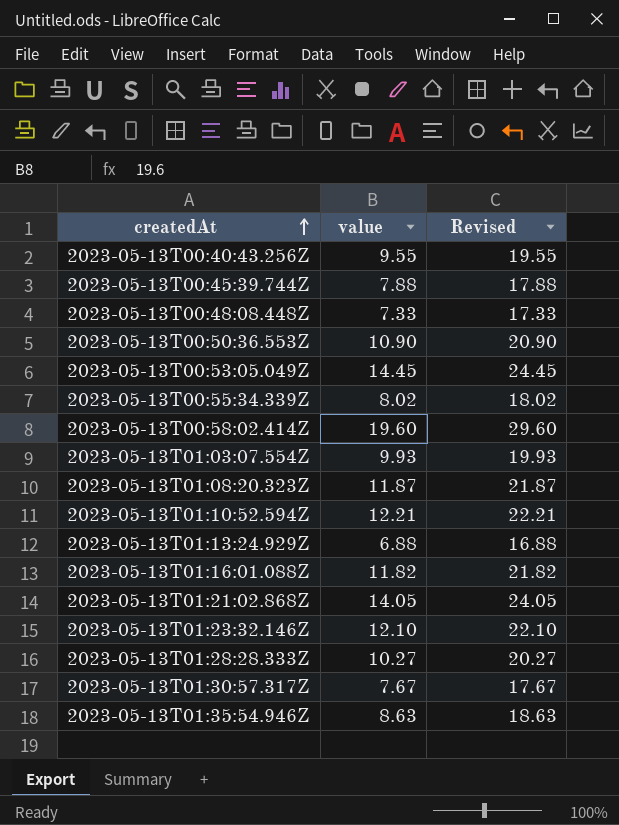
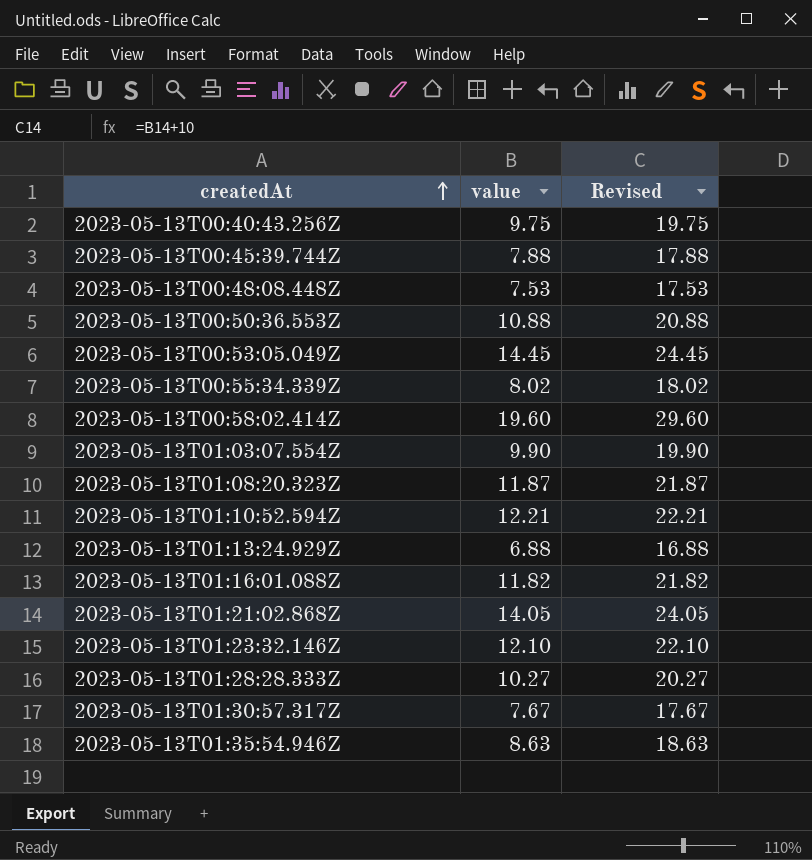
2023-05-13T00:40:43.256Z | value: 9.55 -> 9.75
2023-05-13T00:40:43.256Z | Revised: 19.55 -> 19.75
2023-05-13T00:48:08.448Z | value: 7.33 -> 7.53
2023-05-13T00:48:08.448Z | Revised: 17.33 -> 17.53
2023-05-13T00:50:36.553Z | value: 10.90 -> 10.88
2023-05-13T00:50:36.553Z | Revised: 20.90 -> 20.88
2023-05-13T01:03:07.554Z | value: 9.93 -> 9.90
2023-05-13T01:03:07.554Z | Revised: 19.93 -> 19.90

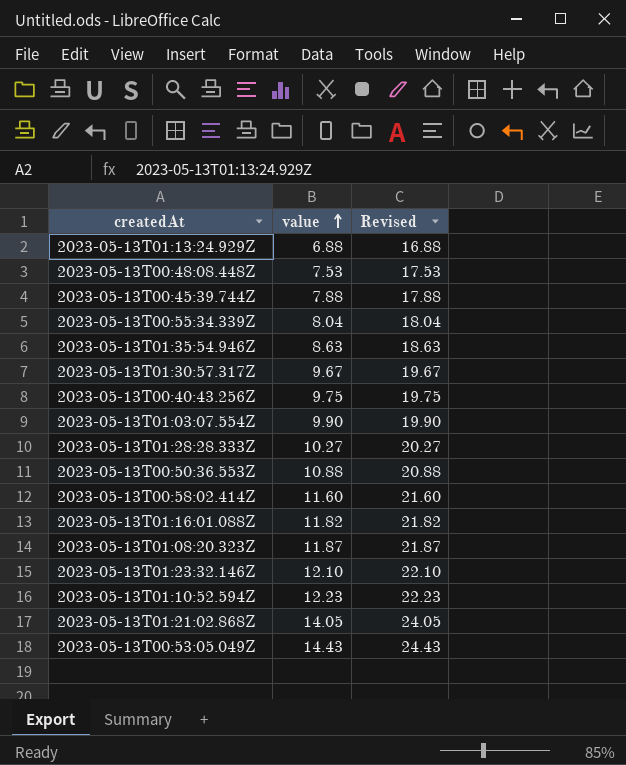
row order: createdAt ascending -> value ascending
2023-05-13T00:55:34.339Z | value: 8.02 -> 8.04
2023-05-13T00:55:34.339Z | Revised: 18.02 -> 18.04
2023-05-13T01:30:57.317Z | value: 7.67 -> 9.67
2023-05-13T01:30:57.317Z | Revised: 17.67 -> 19.67
2023-05-13T00:58:02.414Z | value: 19.60 -> 11.60
2023-05-13T00:58:02.414Z | Revised: 29.60 -> 21.60
2023-05-13T01:10:52.594Z | value: 12.21 -> 12.23
2023-05-13T01:10:52.594Z | Revised: 22.21 -> 22.23
2023-05-13T00:53:05.049Z | value: 14.45 -> 14.43
2023-05-13T00:53:05.049Z | Revised: 24.45 -> 24.43

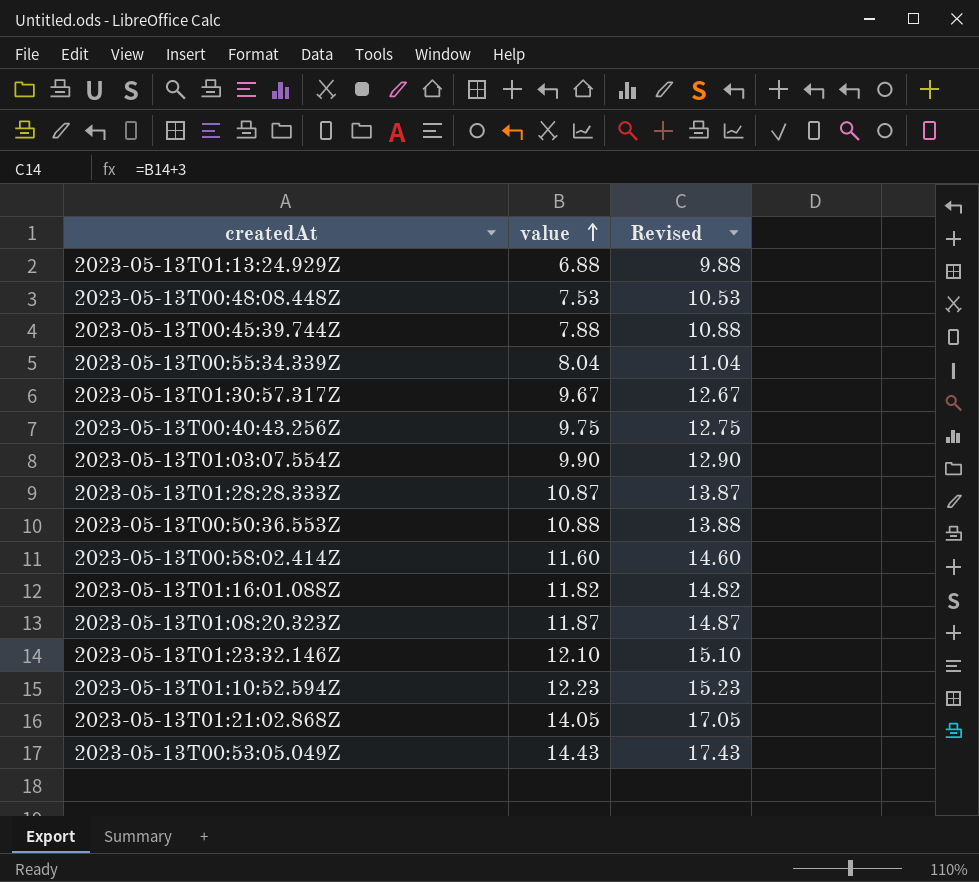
column Revised | formula: [value] + 10 -> [value] + 3
row 2023-05-13T01:35:54.946Z: 8.63 | 18.63 -> none
2023-05-13T01:28:28.333Z | value: 10.27 -> 10.87

